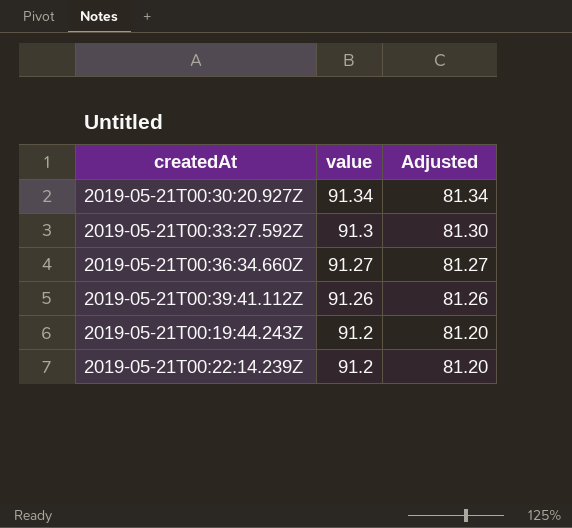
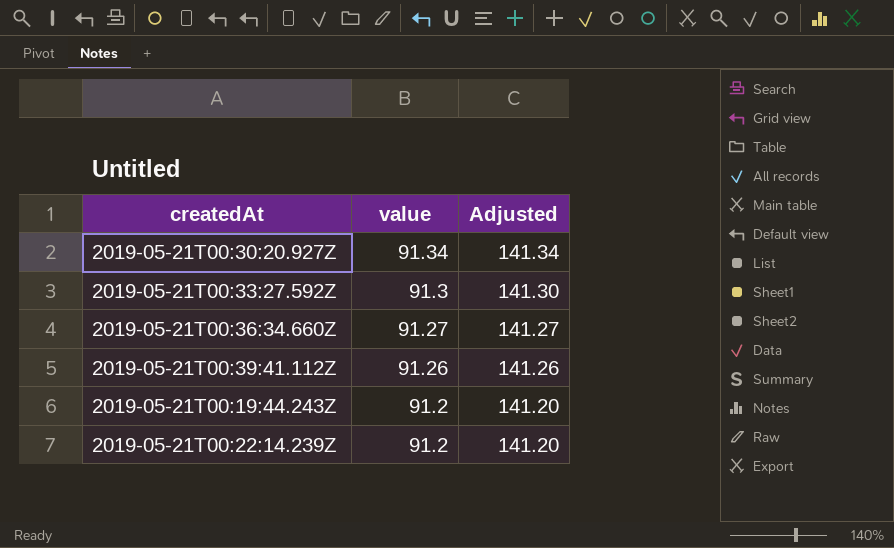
column Adjusted | formula: [value] - 10 -> [value] + 50

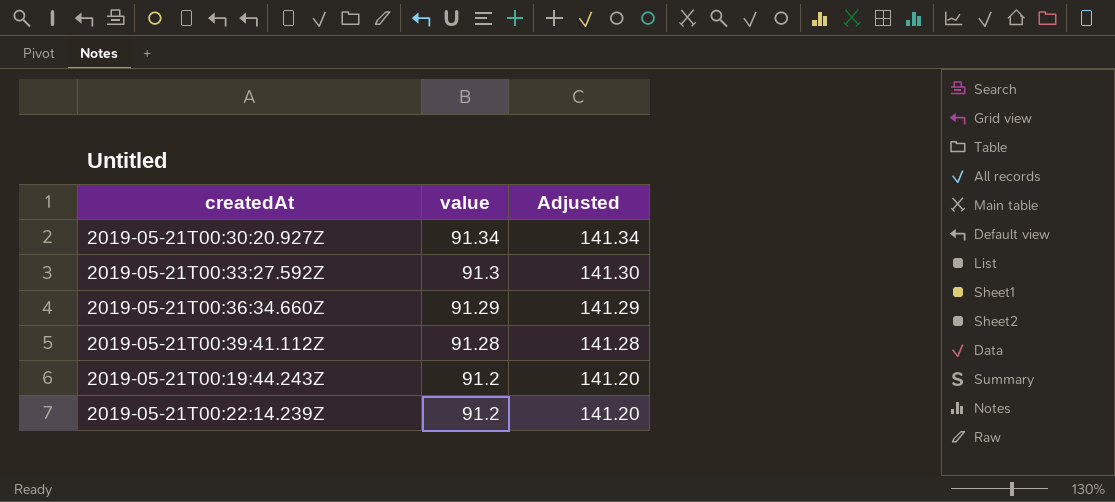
2019-05-21T00:36:34.660Z | value: 91.27 -> 91.29
2019-05-21T00:36:34.660Z | Adjusted: 141.27 -> 141.29
2019-05-21T00:39:41.112Z | value: 91.26 -> 91.28
2019-05-21T00:39:41.112Z | Adjusted: 141.26 -> 141.28

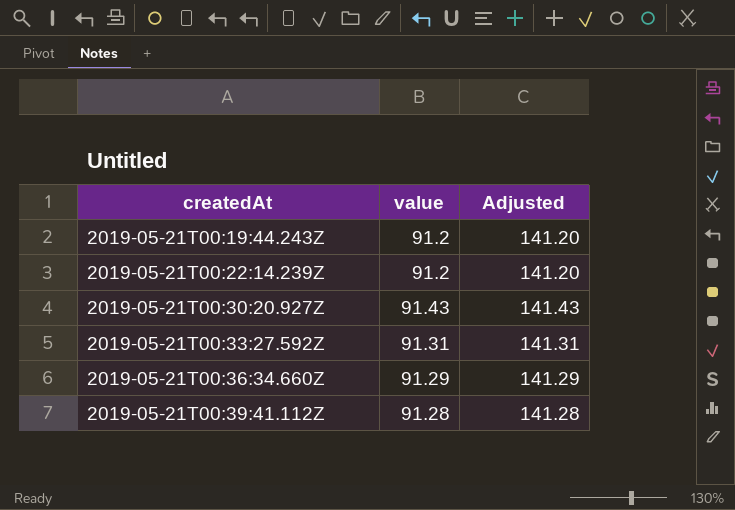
row order: value descending -> createdAt ascending
2019-05-21T00:30:20.927Z | value: 91.34 -> 91.43
2019-05-21T00:30:20.927Z | Adjusted: 141.34 -> 141.43
2019-05-21T00:33:27.592Z | value: 91.3 -> 91.31
2019-05-21T00:33:27.592Z | Adjusted: 141.30 -> 141.31

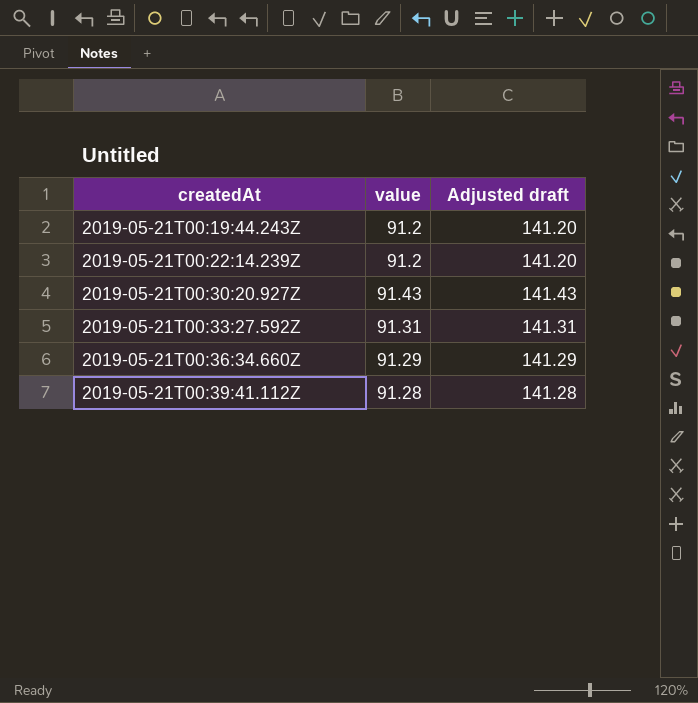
column name: Adjusted -> Adjusted draft

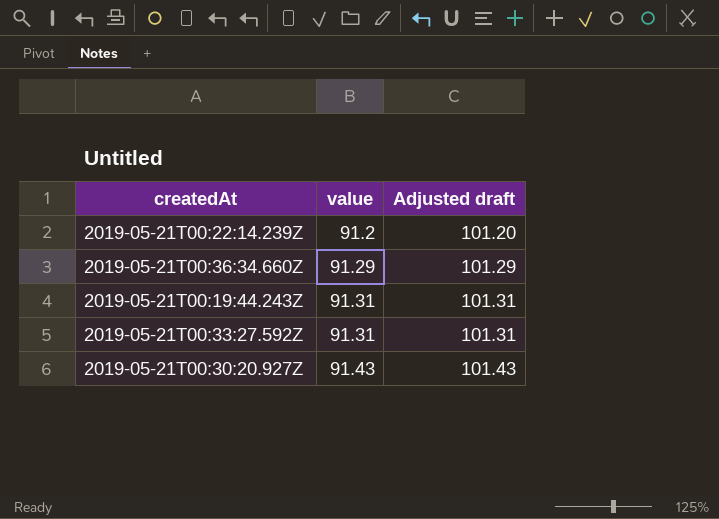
row order: createdAt ascending -> value ascending
column Adjusted draft | formula: [value] + 50 -> [value] + 10
row 2019-05-21T00:39:41.112Z: 91.28 | 141.28 -> none
2019-05-21T00:19:44.243Z | value: 91.2 -> 91.31

